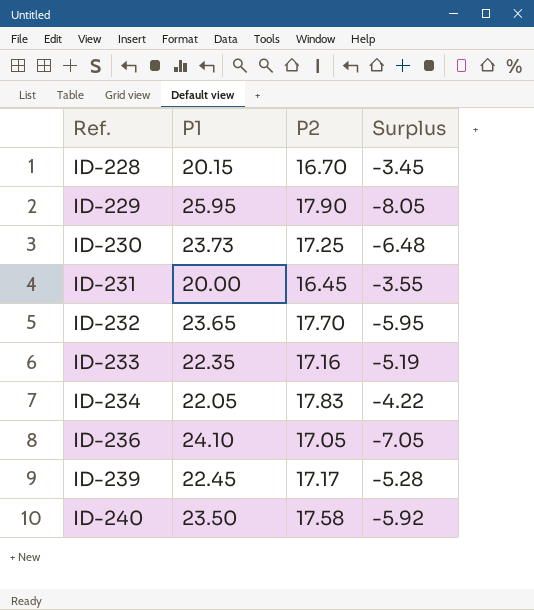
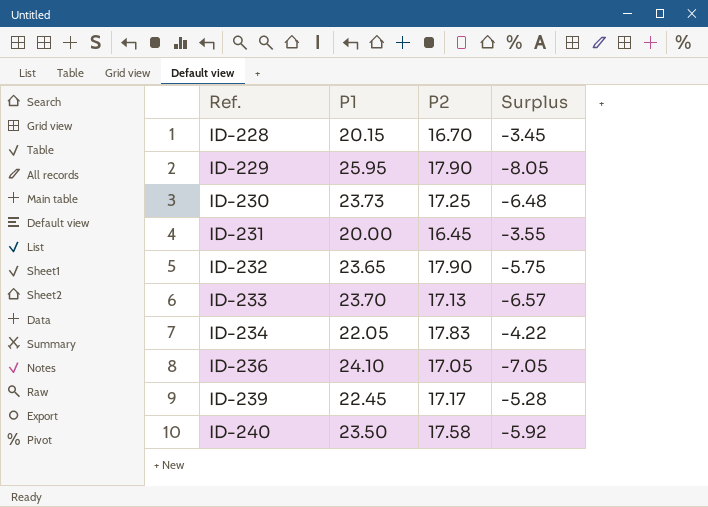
ID-232 | P2: 17.70 -> 17.90
ID-232 | Surplus: -5.95 -> -5.75
ID-233 | P1: 22.35 -> 23.70
ID-233 | P2: 17.16 -> 17.13
ID-233 | Surplus: -5.19 -> -6.57

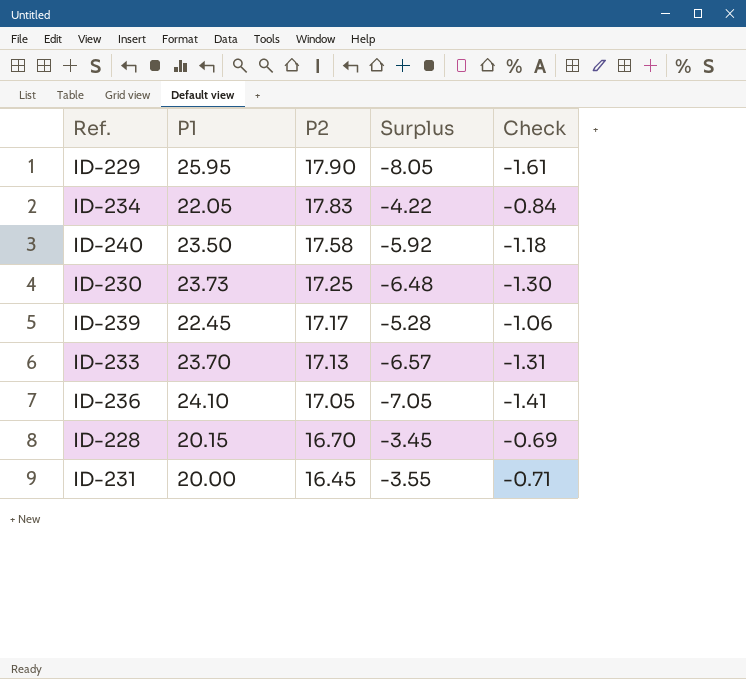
row order: Ref. ascending -> P2 descending
column Check | formula: none -> [Surplus] * 0.2
row ID-232: 23.65 | 17.90 | -5.75 -> none

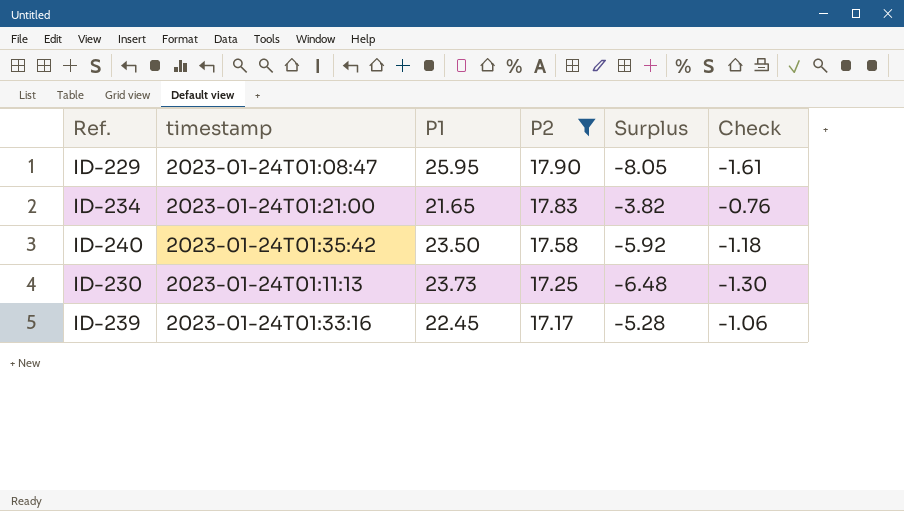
filter: none -> P2 >= 17.17
column timestamp | position: none -> 2
ID-234 | P1: 22.05 -> 21.65
ID-234 | Surplus: -4.22 -> -3.82
ID-234 | Check: -0.84 -> -0.76

